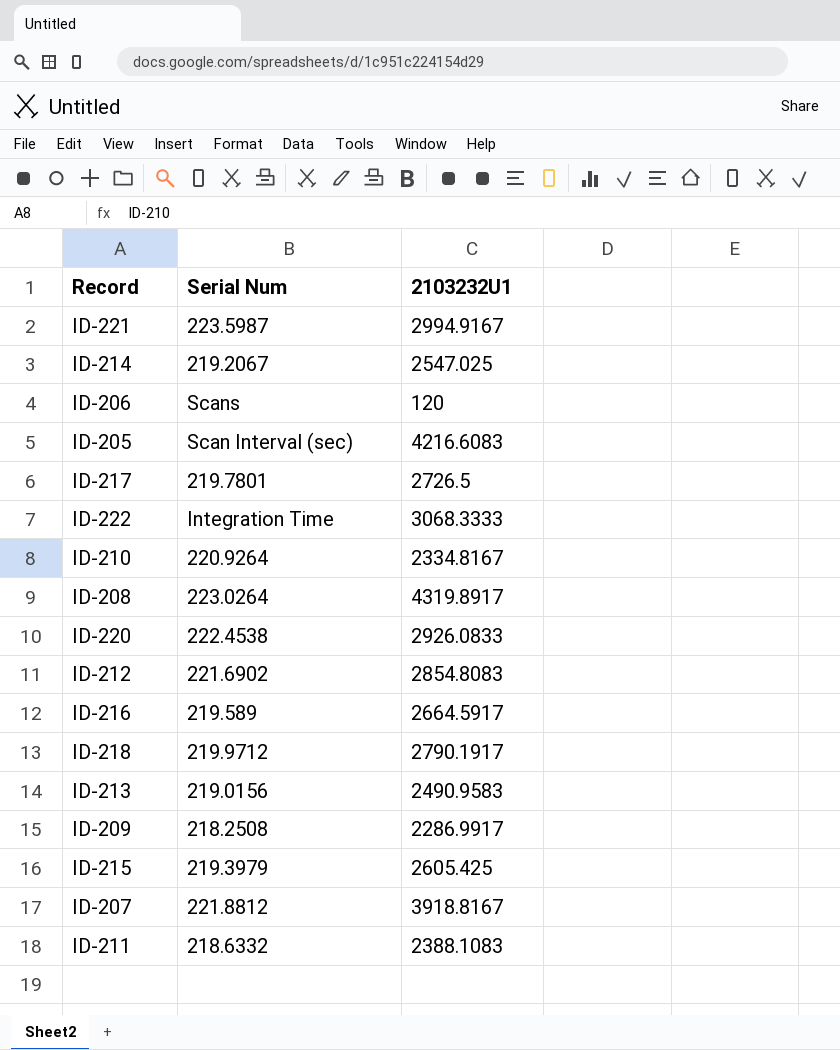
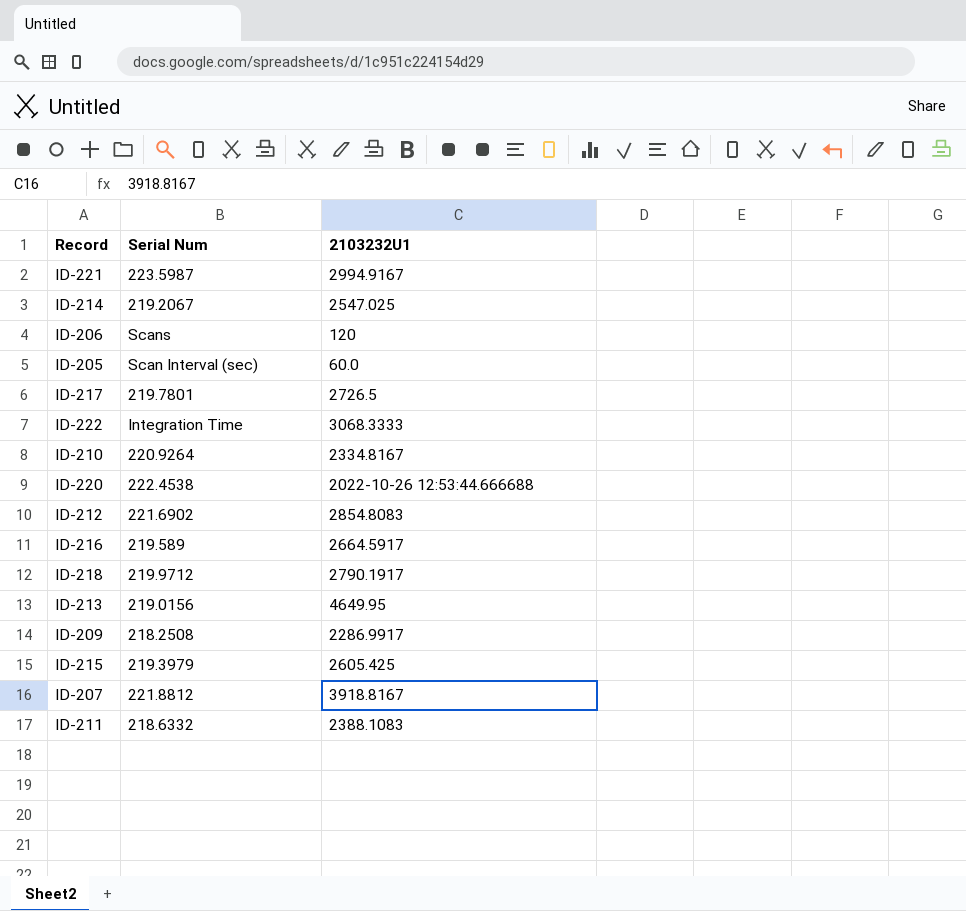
row ID-208: 223.0264 | 4319.8917 -> none
ID-205 | 2103232U1: 4216.6083 -> 60.0
ID-220 | 2103232U1: 2926.0833 -> 2022-10-26 12:53:44.666688
ID-213 | 2103232U1: 2490.9583 -> 4649.95

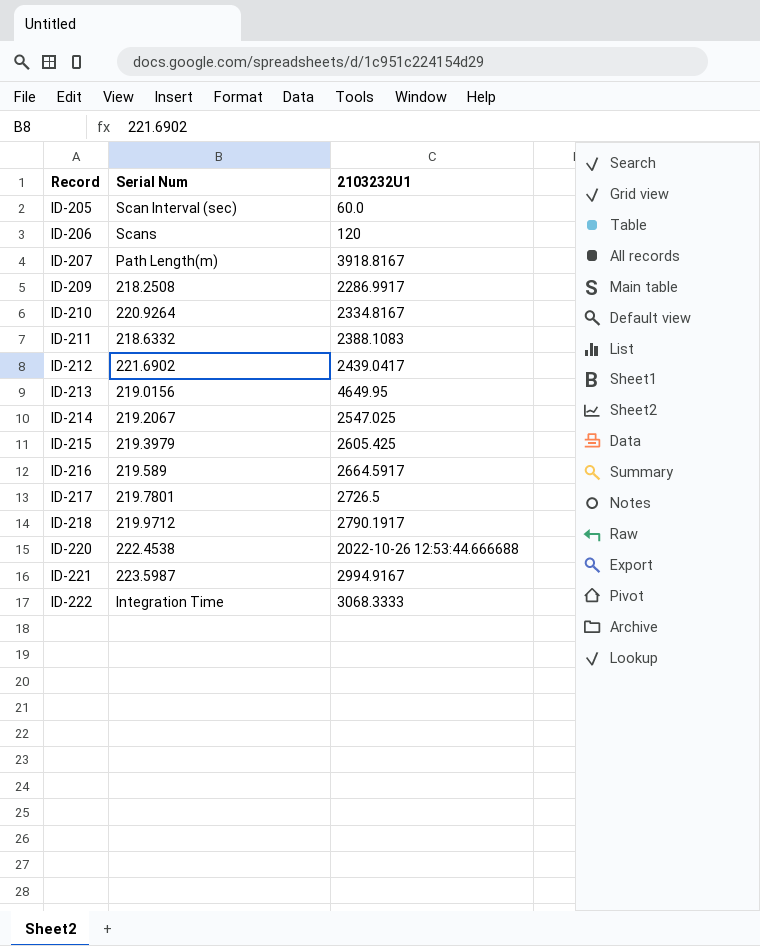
row order: none -> Record ascending
ID-207 | Serial Num: 221.8812 -> Path Length(m)
ID-212 | 2103232U1: 2854.8083 -> 2439.0417

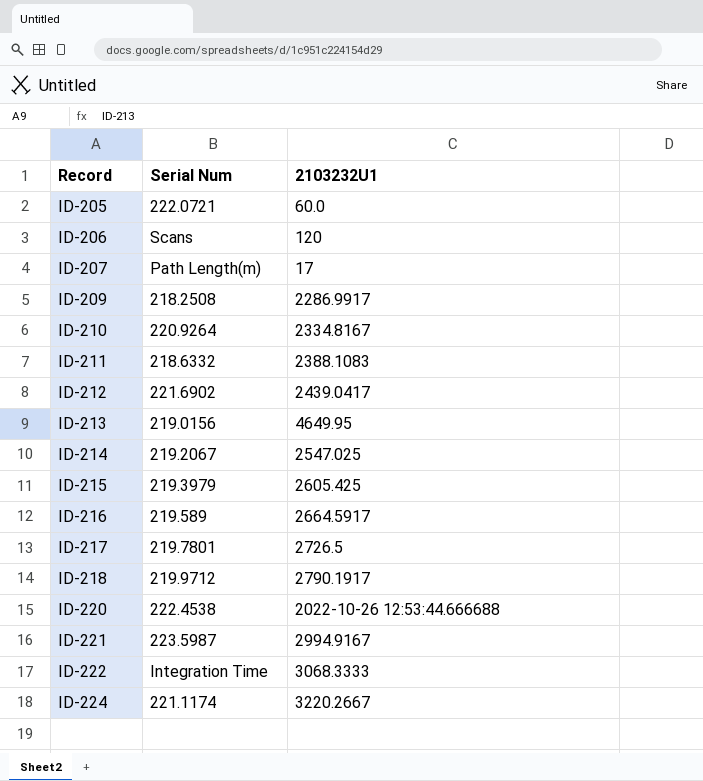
ID-205 | Serial Num: Scan Interval (sec) -> 222.0721
ID-207 | 2103232U1: 3918.8167 -> 17
row ID-224: none -> 221.1174 | 3220.2667

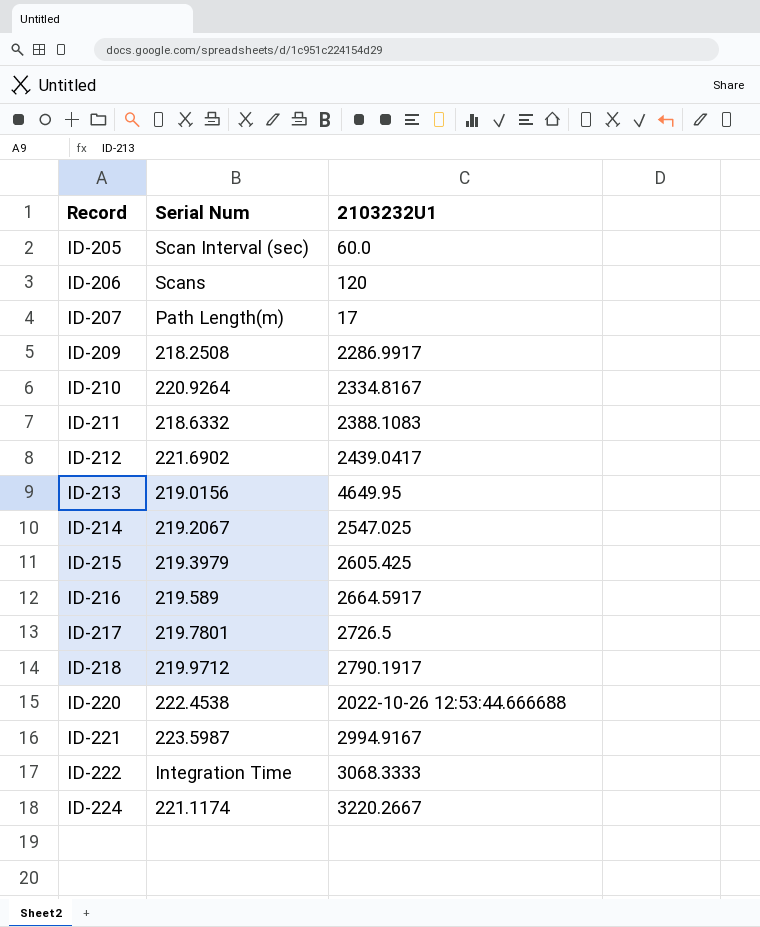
ID-205 | Serial Num: 222.0721 -> Scan Interval (sec)

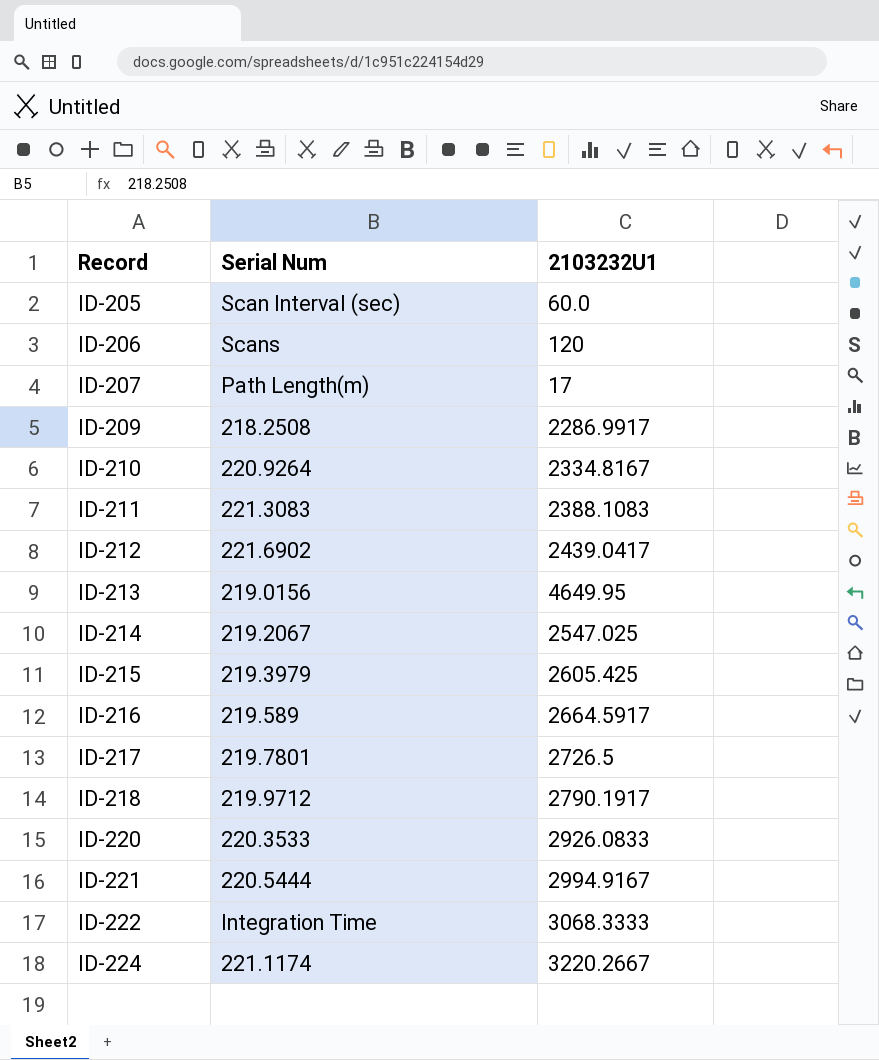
ID-211 | Serial Num: 218.6332 -> 221.3083
ID-220 | Serial Num: 222.4538 -> 220.3533
ID-220 | 2103232U1: 2022-10-26 12:53:44.666688 -> 2926.0833
ID-221 | Serial Num: 223.5987 -> 220.5444

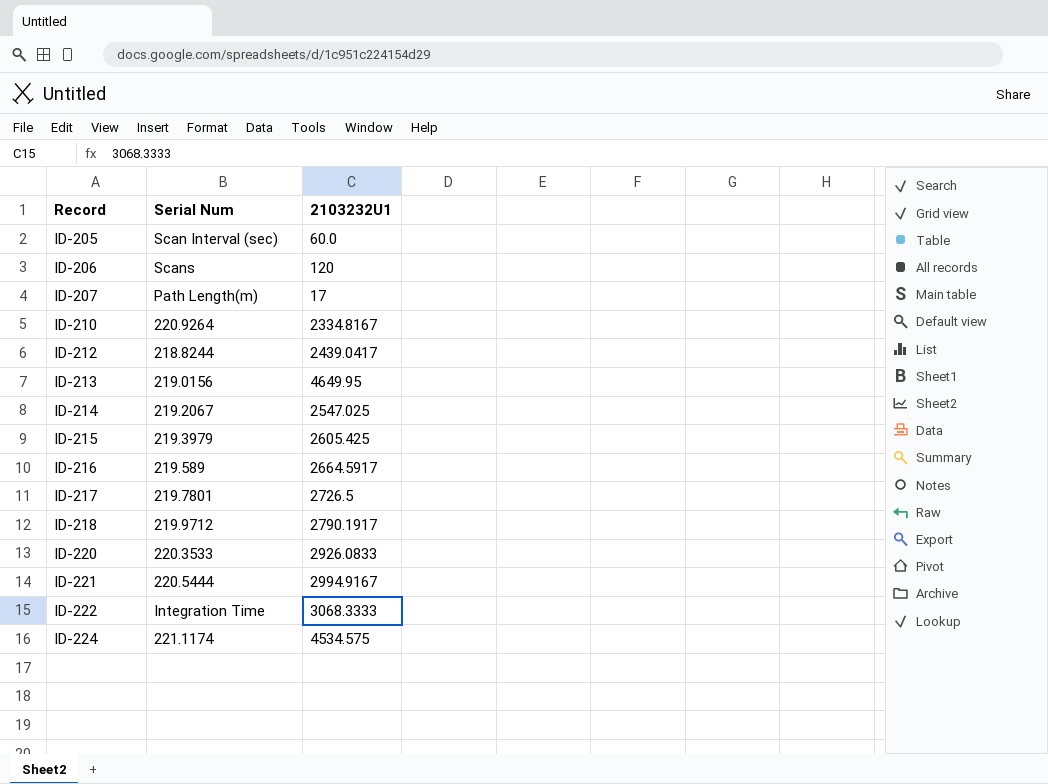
row ID-209: 218.2508 | 2286.9917 -> none
row ID-211: 221.3083 | 2388.1083 -> none
ID-212 | Serial Num: 221.6902 -> 218.8244
ID-224 | 2103232U1: 3220.2667 -> 4534.575

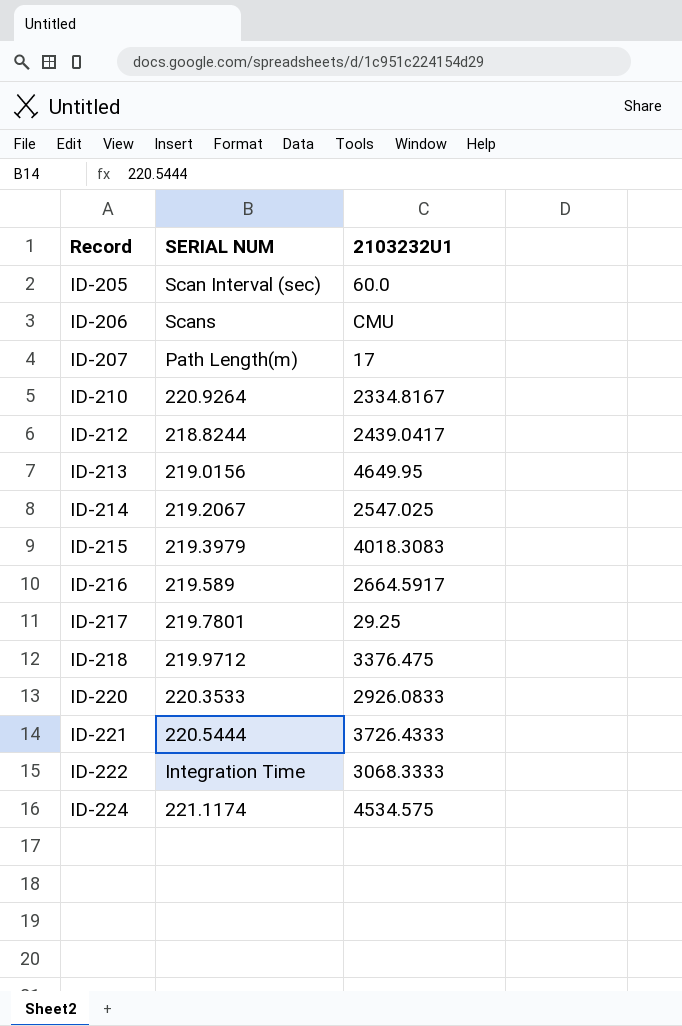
column name: Serial Num -> SERIAL NUM
ID-206 | 2103232U1: 120 -> CMU
ID-215 | 2103232U1: 2605.425 -> 4018.3083
ID-217 | 2103232U1: 2726.5 -> 29.25
ID-218 | 2103232U1: 2790.1917 -> 3376.475
ID-221 | 2103232U1: 2994.9167 -> 3726.4333

